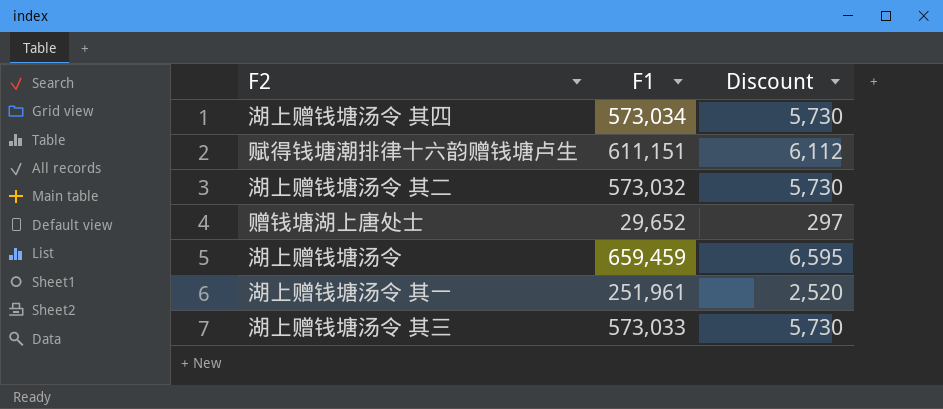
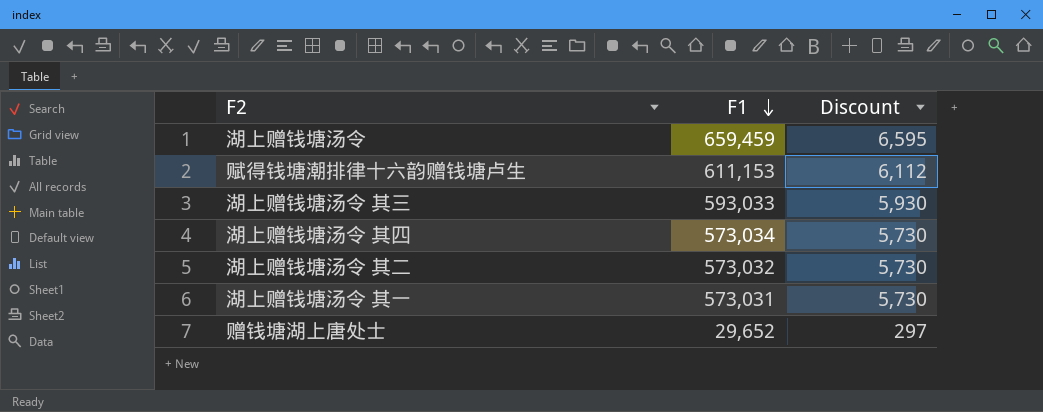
row order: none -> F1 descending
赋得钱塘潮排律十六韵赠钱塘卢生 | F1: 611,151 -> 611,153
湖上赠钱塘汤令 其三 | F1: 573,033 -> 593,033
湖上赠钱塘汤令 其三 | Discount: 5,730 -> 5,930
湖上赠钱塘汤令 其一 | F1: 251,961 -> 573,031
湖上赠钱塘汤令 其一 | Discount: 2,520 -> 5,730

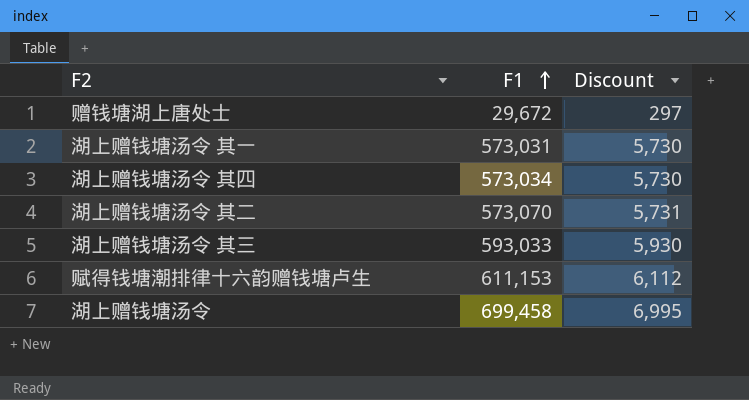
row order: F1 descending -> F1 ascending
赠钱塘湖上唐处士 | F1: 29,652 -> 29,672
湖上赠钱塘汤令 其二 | F1: 573,032 -> 573,070
湖上赠钱塘汤令 其二 | Discount: 5,730 -> 5,731
湖上赠钱塘汤令 | F1: 659,459 -> 699,458
湖上赠钱塘汤令 | Discount: 6,595 -> 6,995

